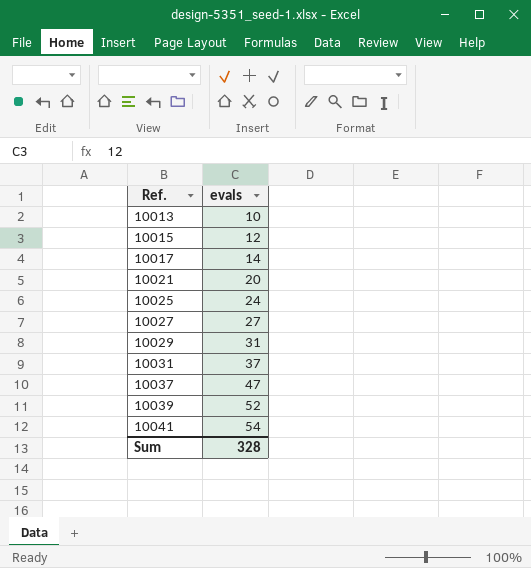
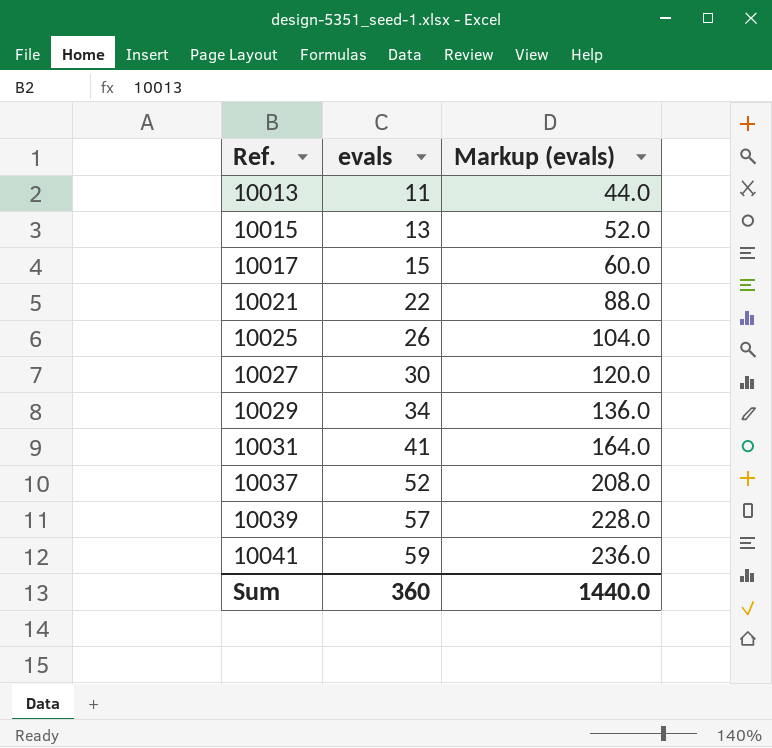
column Markup (evals) | formula: none -> [evals] * 4
10013 | evals: 10 -> 11
10015 | evals: 12 -> 13
10017 | evals: 14 -> 15
10021 | evals: 20 -> 22
10025 | evals: 24 -> 26
10027 | evals: 27 -> 30
10029 | evals: 31 -> 34
10031 | evals: 37 -> 41
10037 | evals: 47 -> 52
10039 | evals: 52 -> 57
10041 | evals: 54 -> 59
Sum | evals: 328 -> 360

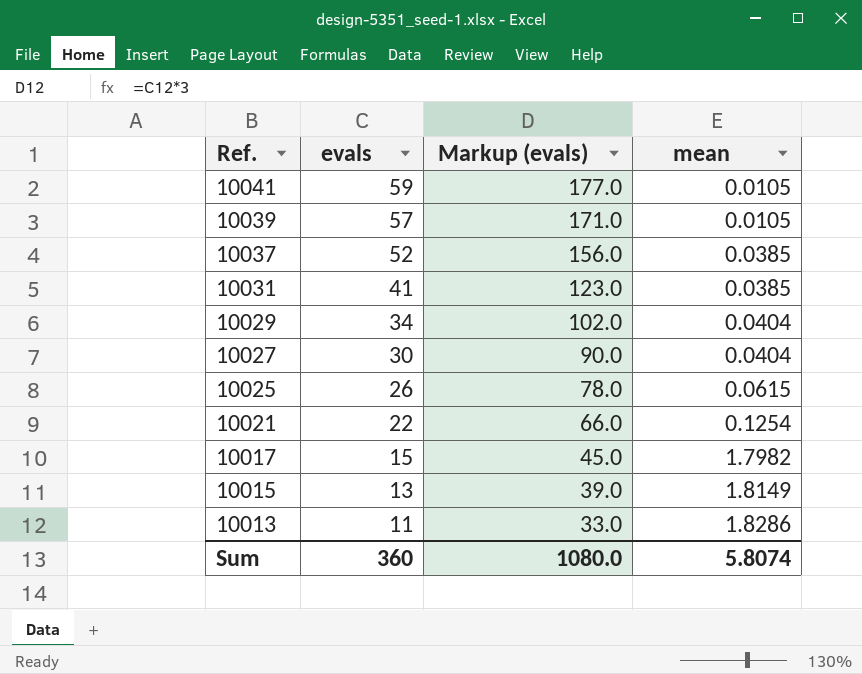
row order: Ref. ascending -> Ref. descending
column Markup (evals) | formula: [evals] * 4 -> [evals] * 3
column mean | position: none -> 4
Sum | Markup (evals): 1440.0 -> 1080.0

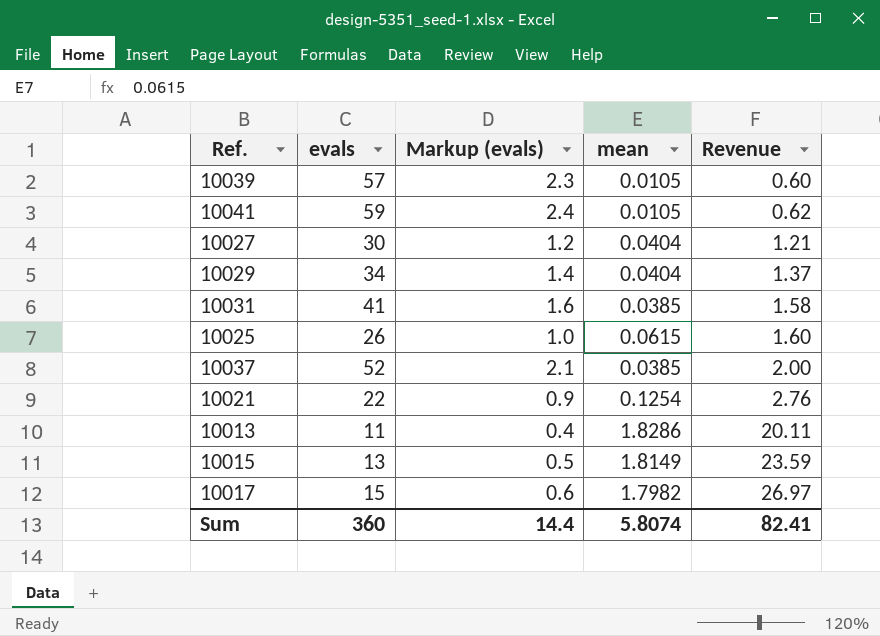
row order: Ref. descending -> Revenue ascending
column Markup (evals) | formula: [evals] * 3 -> [evals] * 0.04
column Revenue | formula: none -> [evals] * [mean]
Sum | Markup (evals): 1080.0 -> 14.4

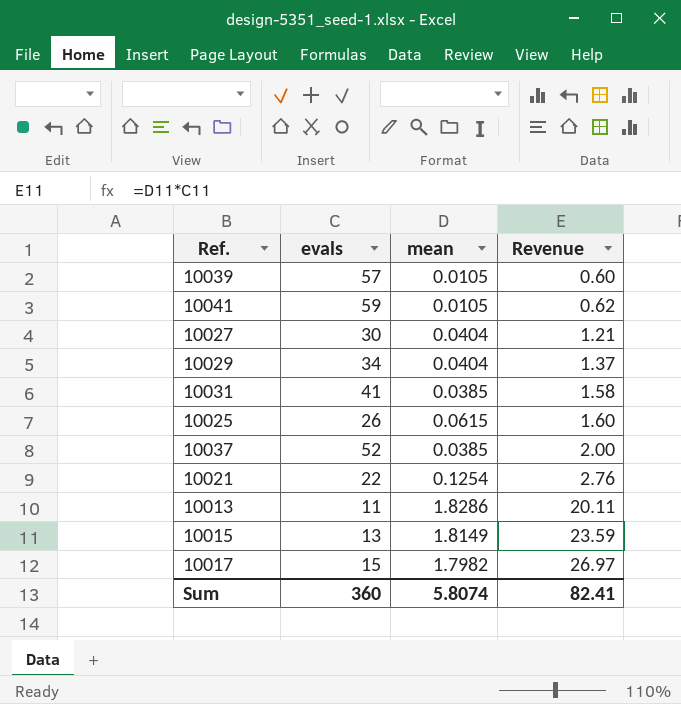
column Markup (evals) | formula: [evals] * 0.04 -> none

